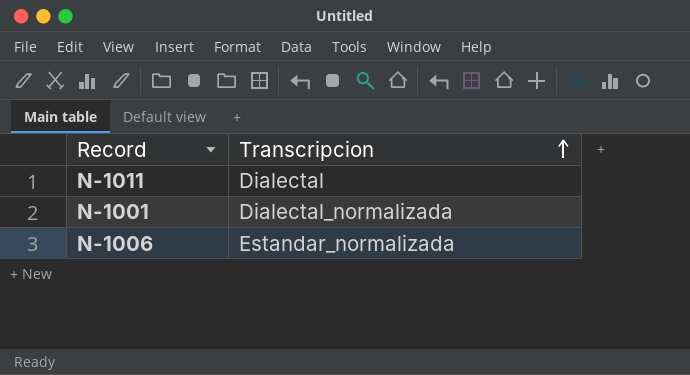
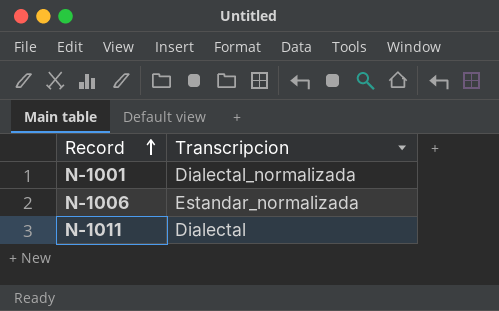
row order: Transcripcion ascending -> Record ascending

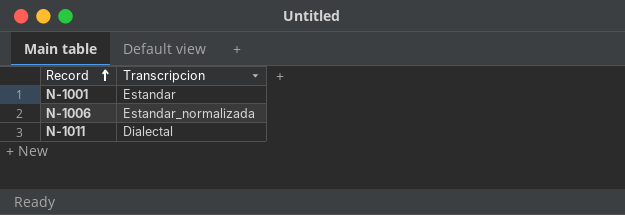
N-1001 | Transcripcion: Dialectal_normalizada -> Estandar

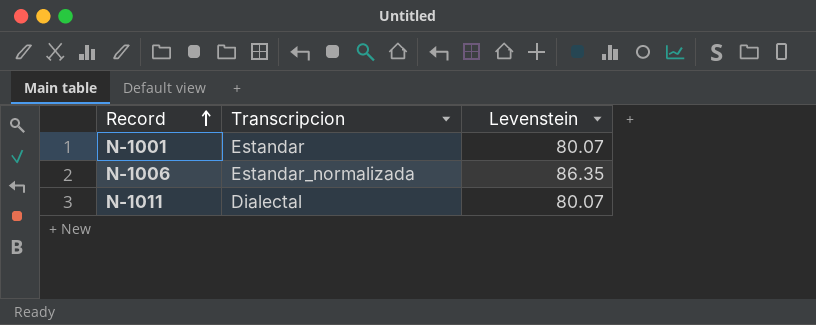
column Levenstein | position: none -> 3

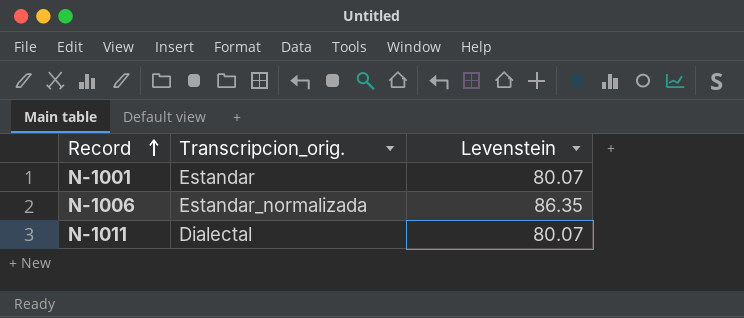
column name: Transcripcion -> Transcripcion_orig.

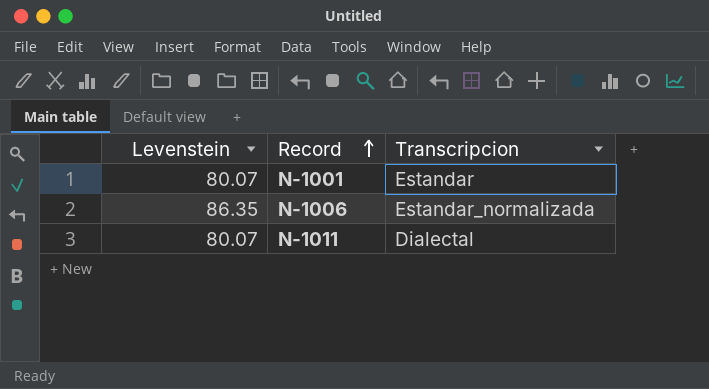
column Levenstein | position: 3 -> 1
column name: Transcripcion_orig. -> Transcripcion

